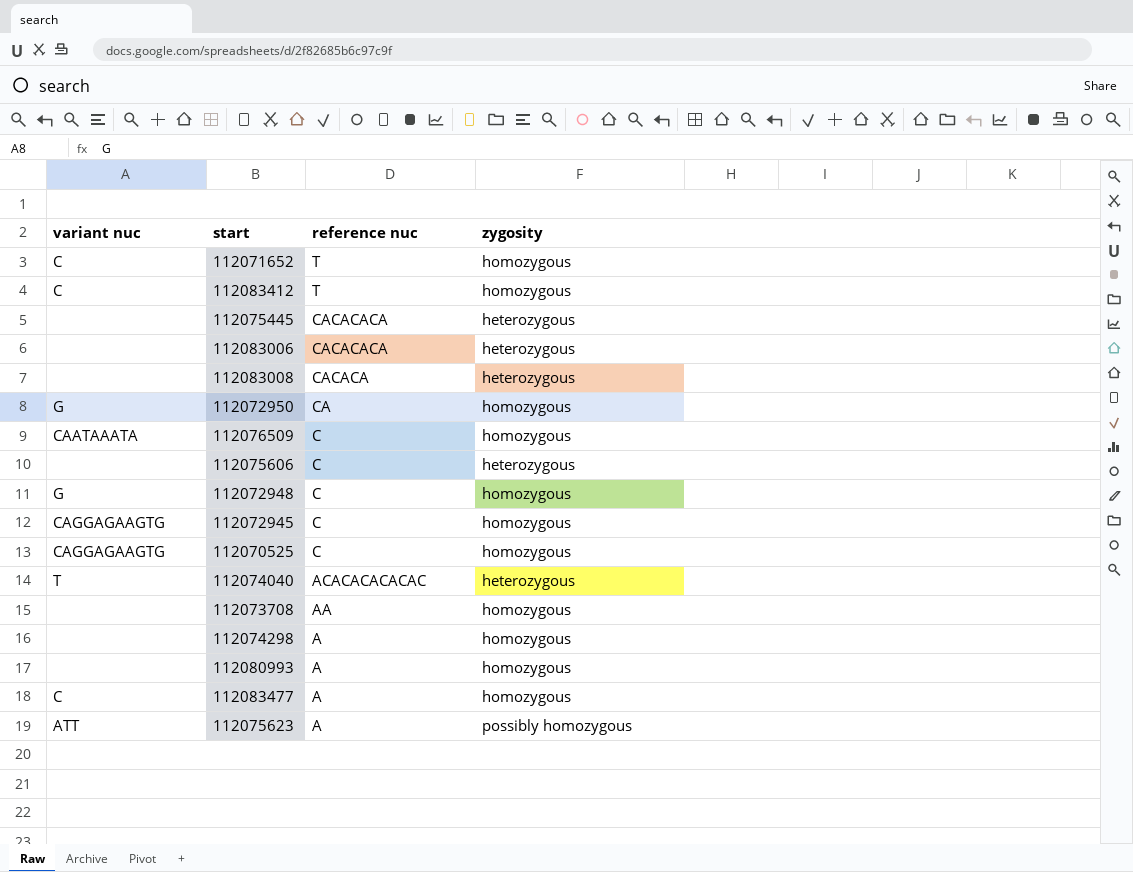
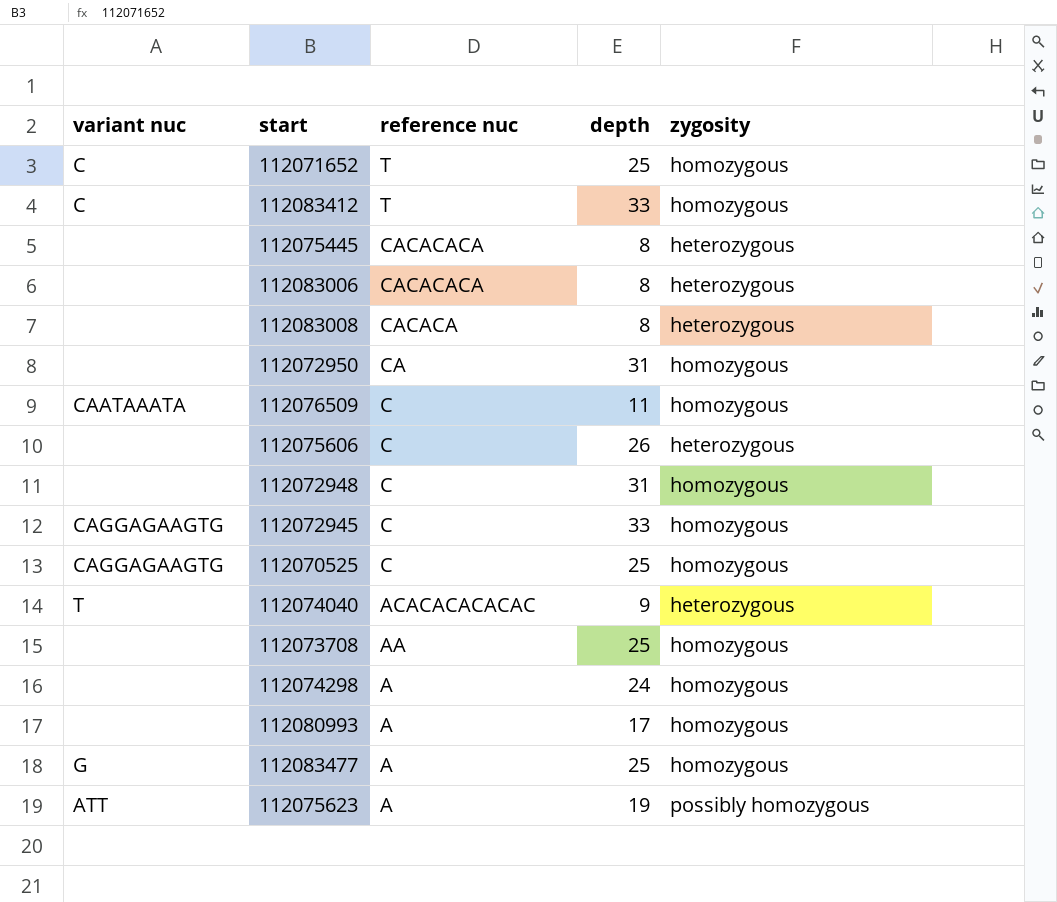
column depth | position: none -> 4
112072950 | variant nuc: G -> none
112072948 | variant nuc: G -> none
112083477 | variant nuc: C -> G

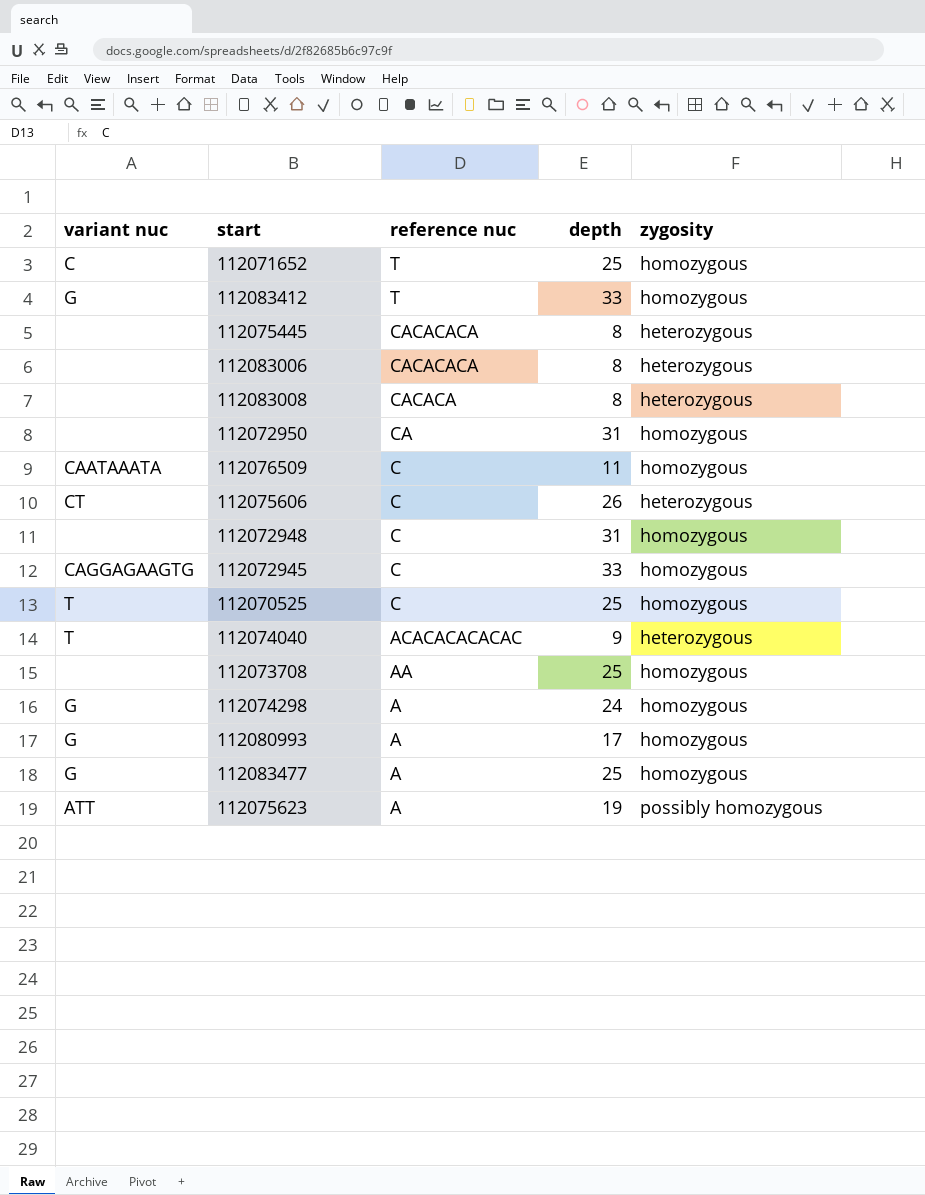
112083412 | variant nuc: C -> G
112075606 | variant nuc: none -> CT
112070525 | variant nuc: CAGGAGAAGTG -> T
112074298 | variant nuc: none -> G
112080993 | variant nuc: none -> G

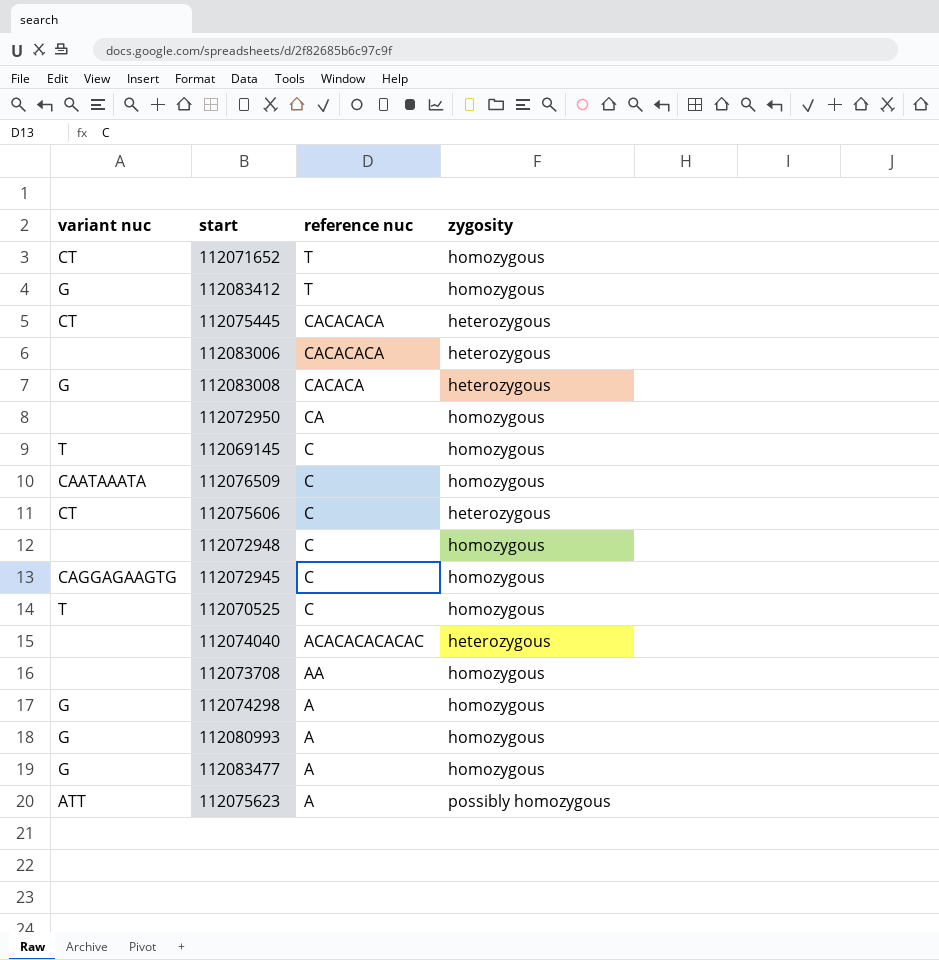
column depth | position: 4 -> none
112071652 | variant nuc: C -> CT
112075445 | variant nuc: none -> CT
112083008 | variant nuc: none -> G
row 112069145: none -> T | C | homozygous
112074040 | variant nuc: T -> none

